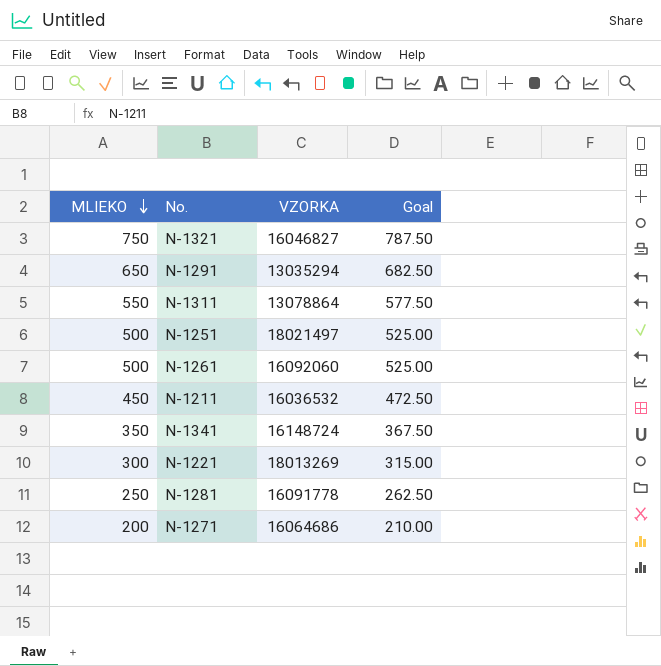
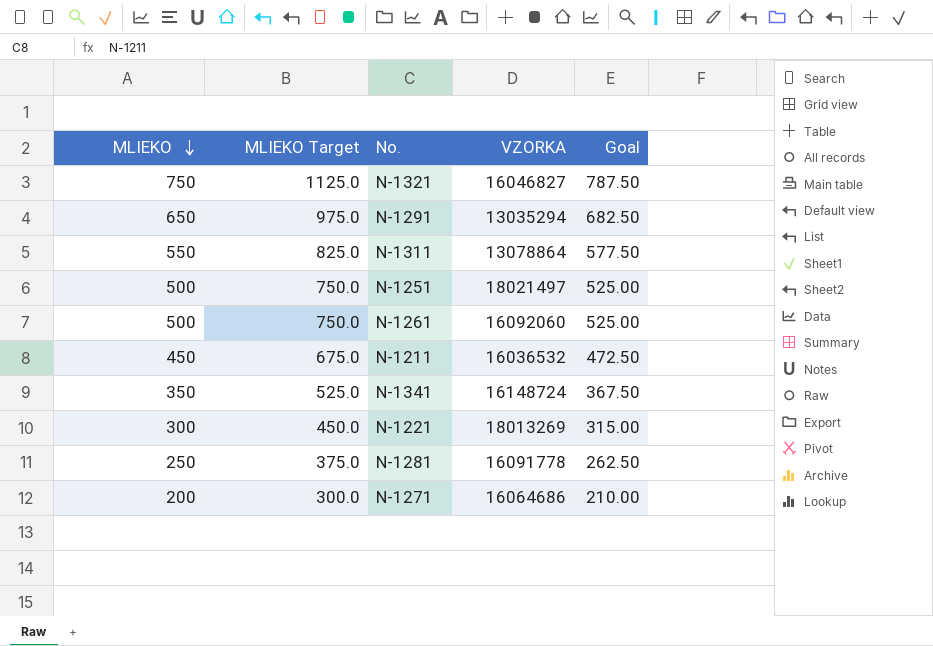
column MLIEKO Target | formula: none -> [MLIEKO] * 1.5

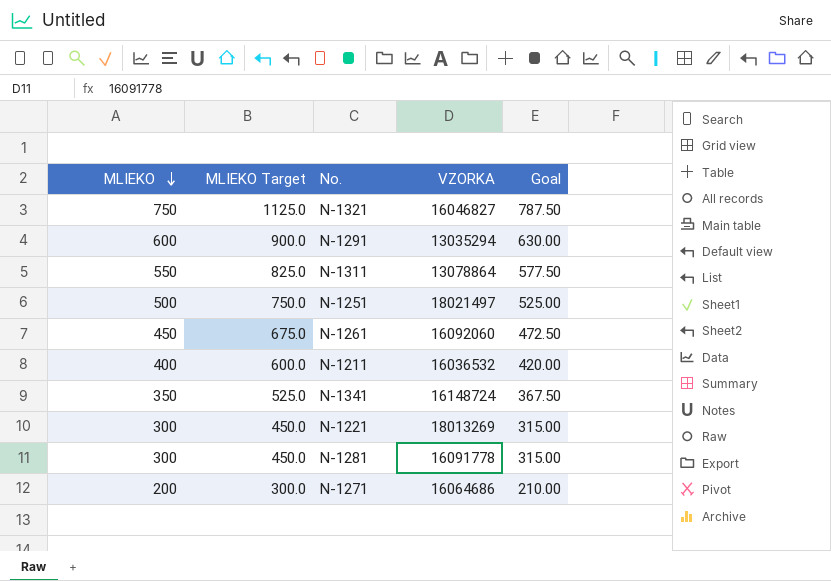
N-1291 | MLIEKO: 650 -> 600
N-1291 | MLIEKO Target: 975.0 -> 900.0
N-1291 | Goal: 682.50 -> 630.00
N-1261 | MLIEKO: 500 -> 450
N-1261 | MLIEKO Target: 750.0 -> 675.0
N-1261 | Goal: 525.00 -> 472.50
N-1211 | MLIEKO: 450 -> 400
N-1211 | MLIEKO Target: 675.0 -> 600.0
N-1211 | Goal: 472.50 -> 420.00
N-1281 | MLIEKO: 250 -> 300
N-1281 | MLIEKO Target: 375.0 -> 450.0
N-1281 | Goal: 262.50 -> 315.00

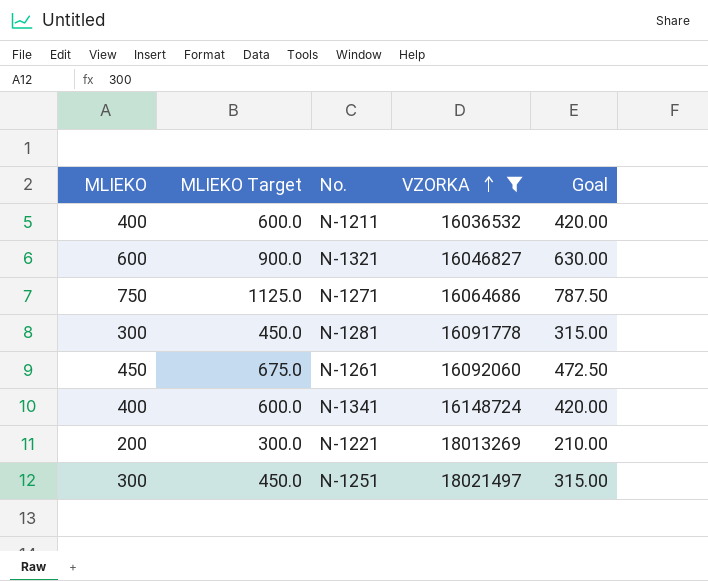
filter: none -> VZORKA >= 16036532
row order: MLIEKO descending -> VZORKA ascending
N-1321 | MLIEKO: 750 -> 600
N-1321 | MLIEKO Target: 1125.0 -> 900.0
N-1321 | Goal: 787.50 -> 630.00
N-1271 | MLIEKO: 200 -> 750
N-1271 | MLIEKO Target: 300.0 -> 1125.0
N-1271 | Goal: 210.00 -> 787.50
N-1341 | MLIEKO: 350 -> 400
N-1341 | MLIEKO Target: 525.0 -> 600.0
N-1341 | Goal: 367.50 -> 420.00
N-1221 | MLIEKO: 300 -> 200
N-1221 | MLIEKO Target: 450.0 -> 300.0
N-1221 | Goal: 315.00 -> 210.00
N-1251 | MLIEKO: 500 -> 300
N-1251 | MLIEKO Target: 750.0 -> 450.0
N-1251 | Goal: 525.00 -> 315.00

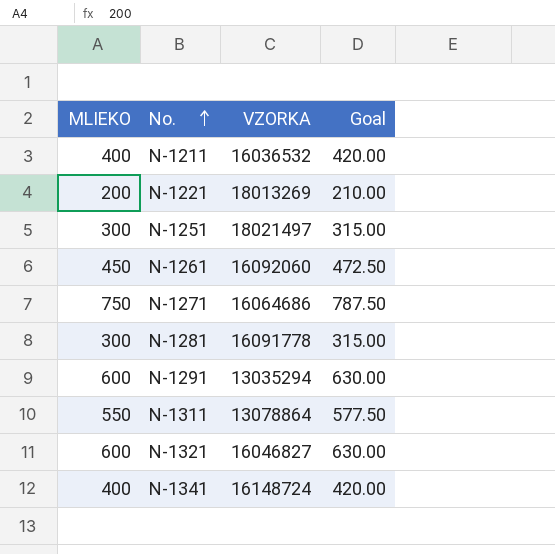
filter: VZORKA >= 16036532 -> none
row order: VZORKA ascending -> No. ascending
column MLIEKO Target | formula: [MLIEKO] * 1.5 -> none

